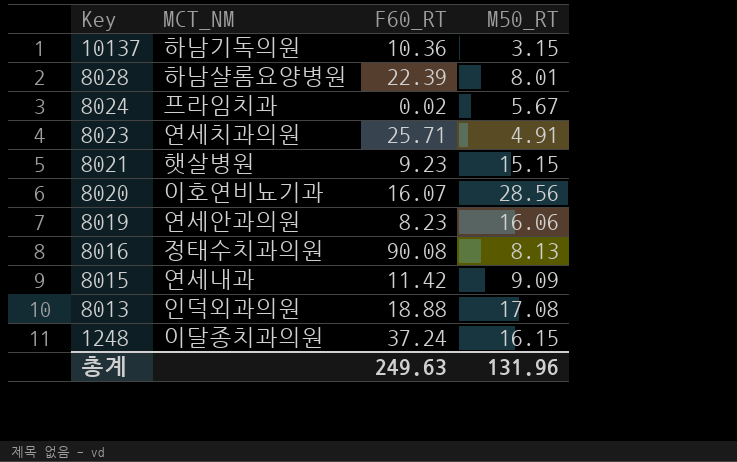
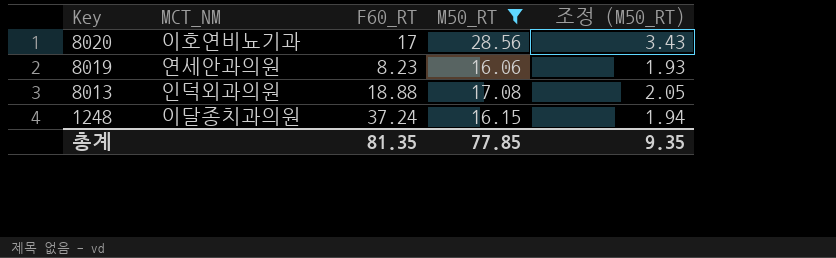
filter: none -> M50_RT >= 16.06
column 조정 (M50_RT) | formula: none -> [M50_RT] * 0.12
8020 | F60_RT: 16.07 -> 17
총계 | F60_RT: 249.63 -> 81.35
총계 | M50_RT: 131.96 -> 77.85

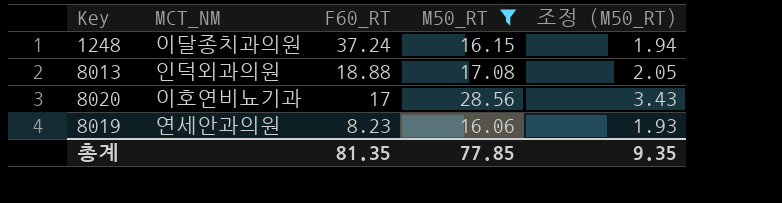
row order: Key descending -> F60_RT descending

